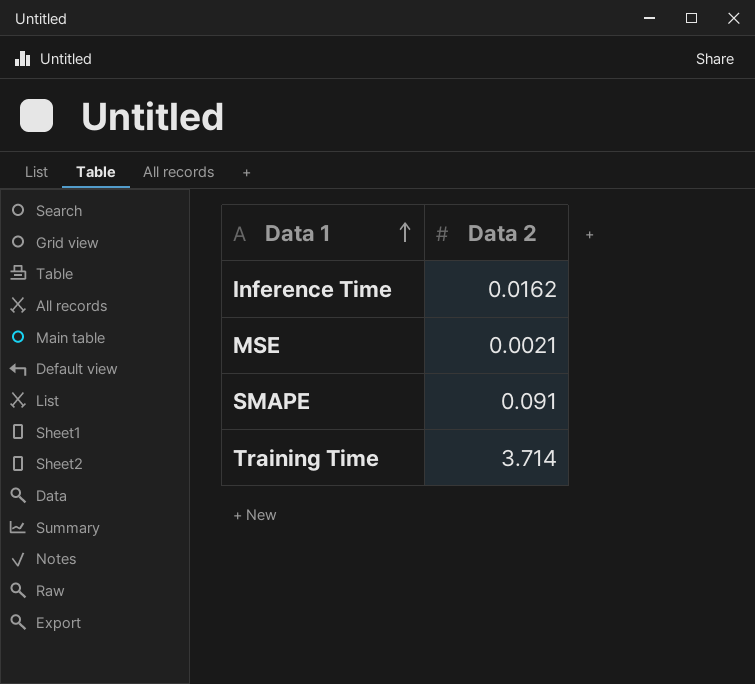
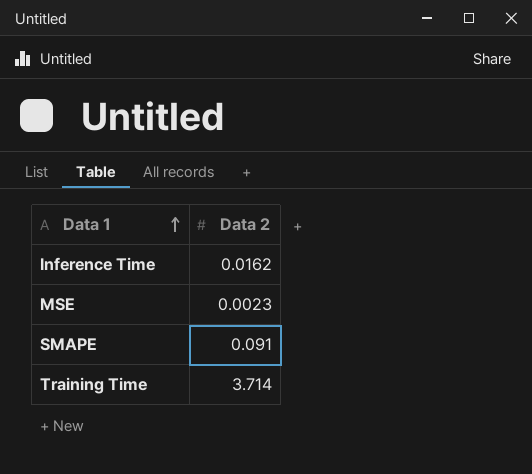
MSE | Data 2: 0.0021 -> 0.0023

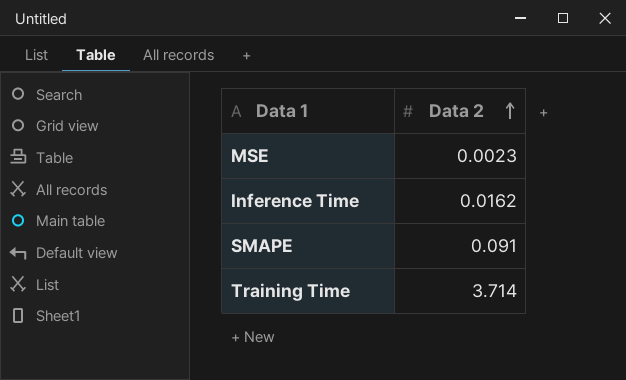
row order: Data 1 ascending -> Data 2 ascending

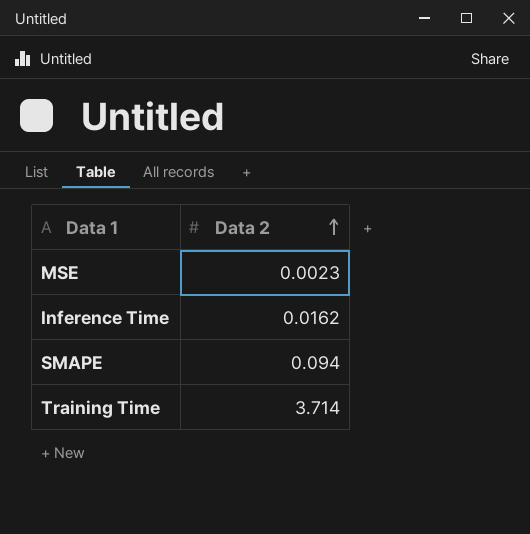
SMAPE | Data 2: 0.091 -> 0.094

